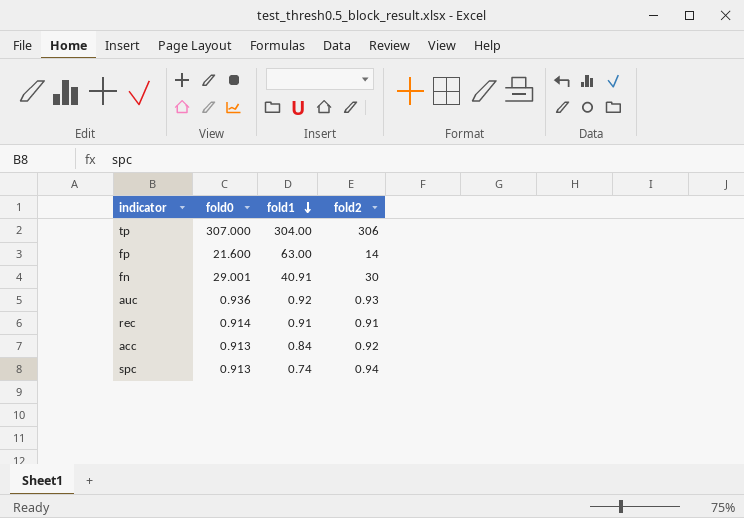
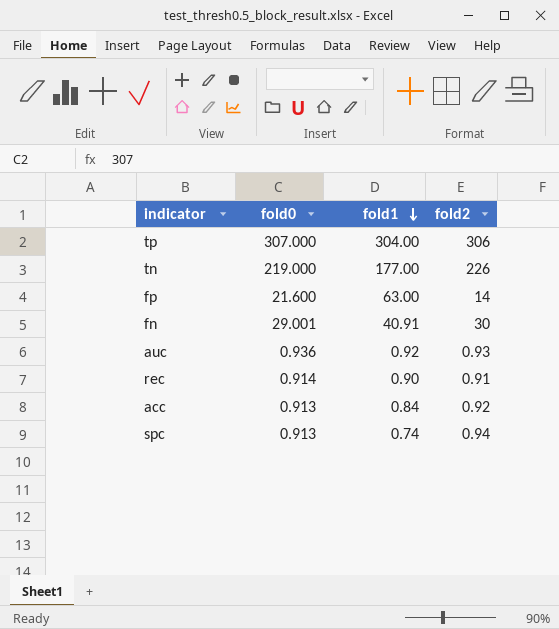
row tn: none -> 219.000 | 177.00 | 226
rec | fold1: 0.91 -> 0.90

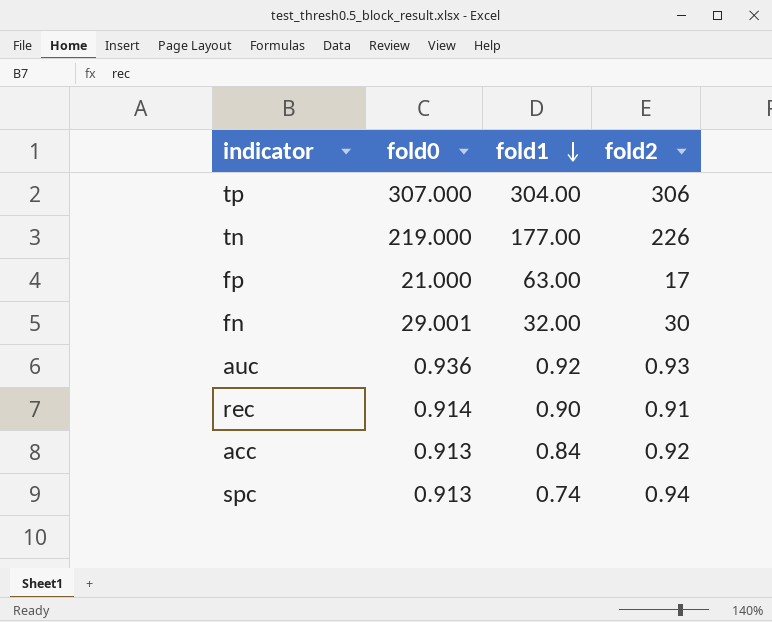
fp | fold0: 21.600 -> 21.000
fp | fold2: 14 -> 17
fn | fold1: 40.91 -> 32.00

